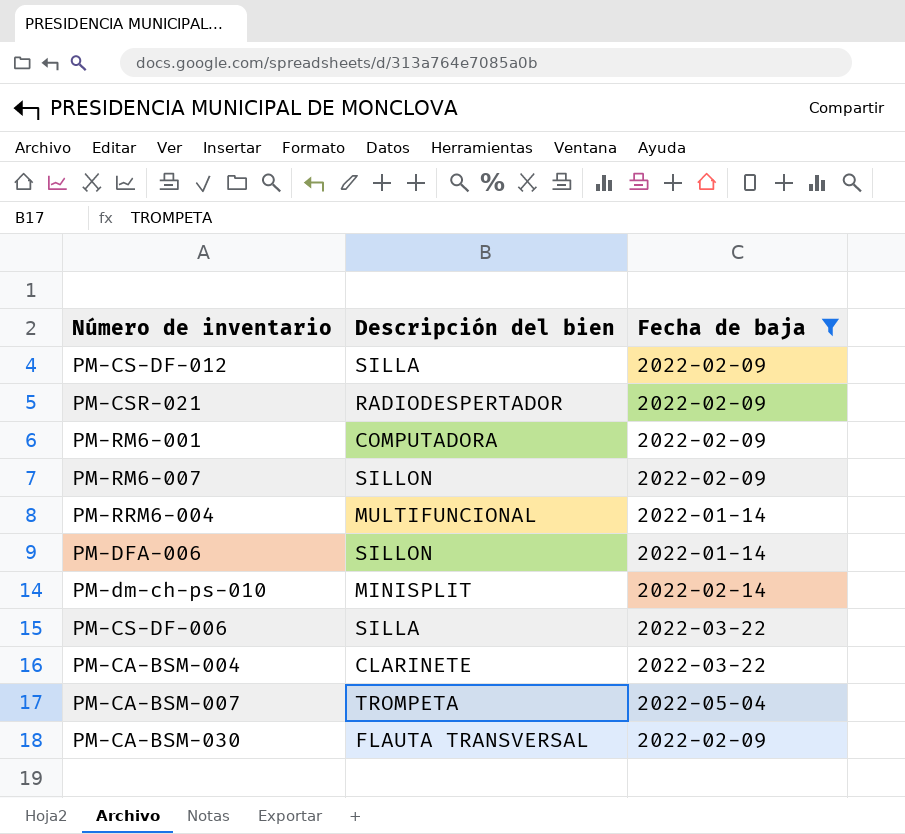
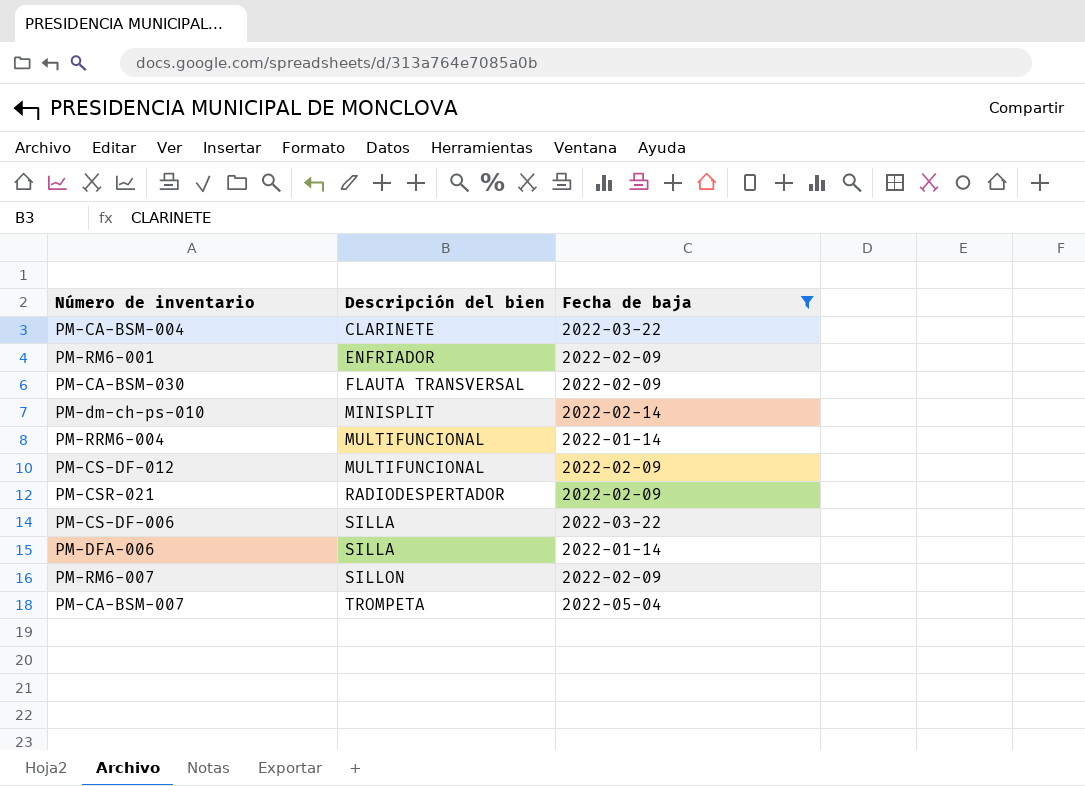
row order: none -> Descripción del bien ascending
PM-RM6-001 | Descripción del bien: COMPUTADORA -> ENFRIADOR
PM-CS-DF-012 | Descripción del bien: SILLA -> MULTIFUNCIONAL
PM-DFA-006 | Descripción del bien: SILLON -> SILLA

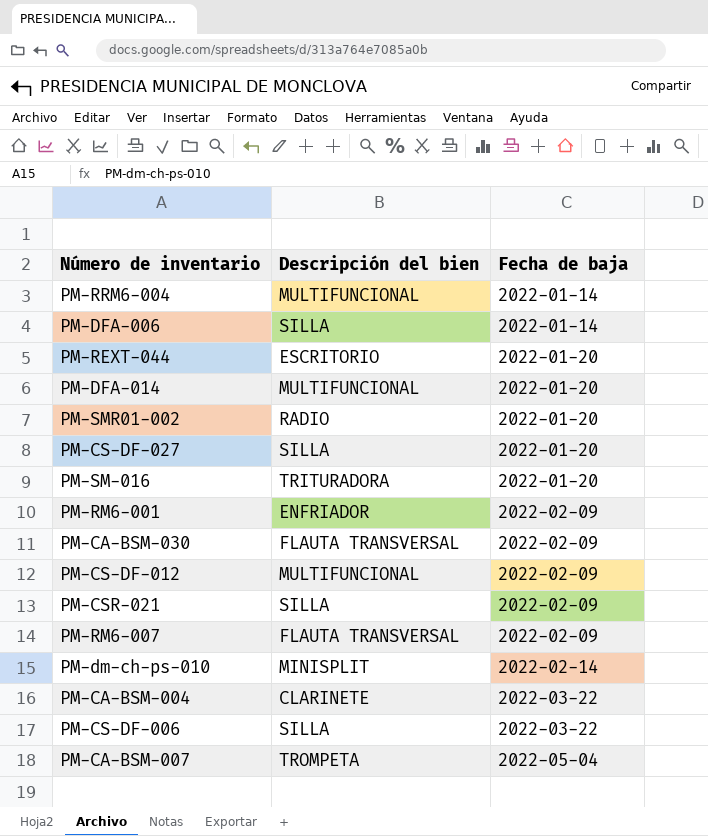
filter: Fecha de baja != 2022-01-20 -> none
row order: Descripción del bien ascending -> Fecha de baja ascending
PM-CSR-021 | Descripción del bien: RADIODESPERTADOR -> SILLA
PM-RM6-007 | Descripción del bien: SILLON -> FLAUTA TRANSVERSAL

